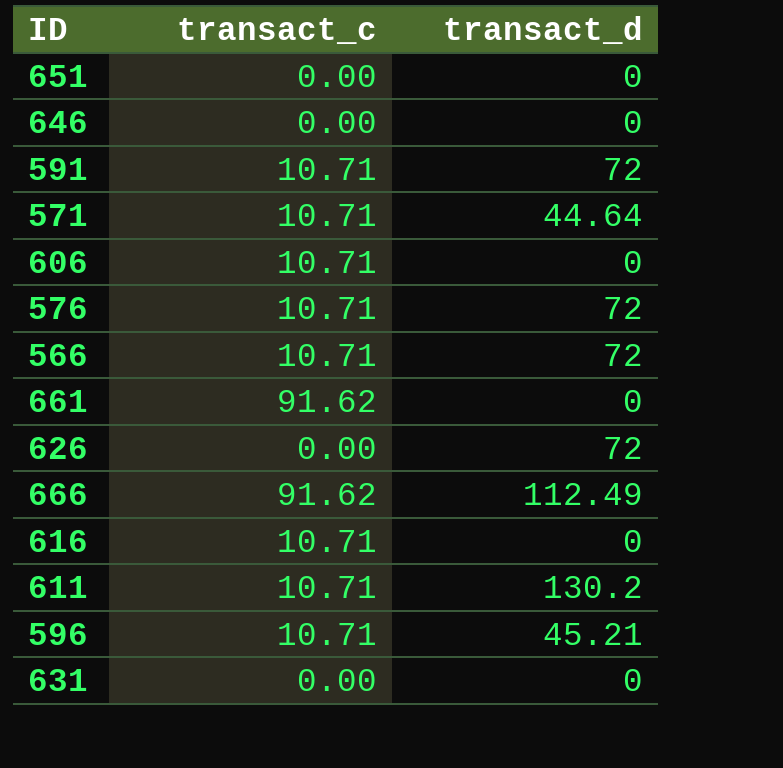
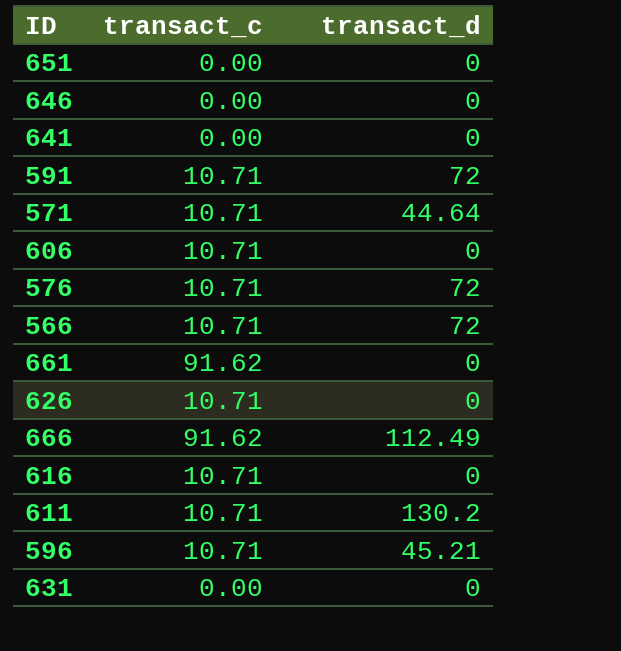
row 641: none -> 0.00 | 0
626 | transact_c: 0.00 -> 10.71
626 | transact_d: 72 -> 0

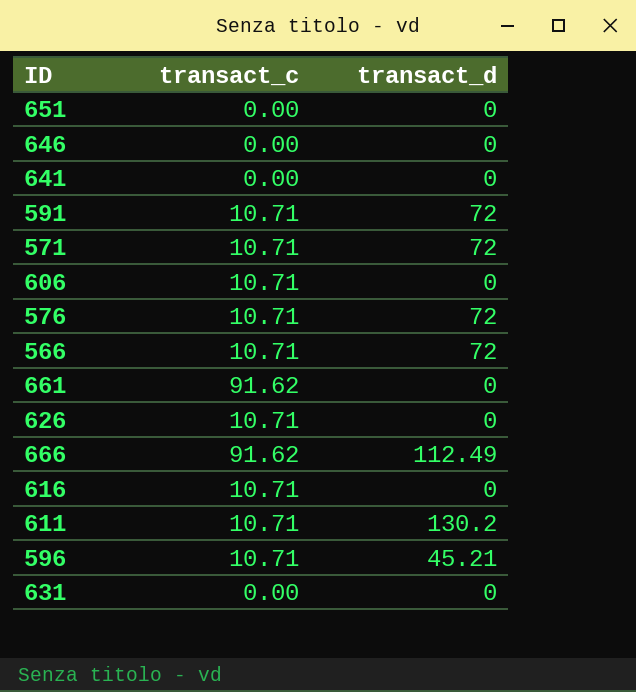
571 | transact_d: 44.64 -> 72

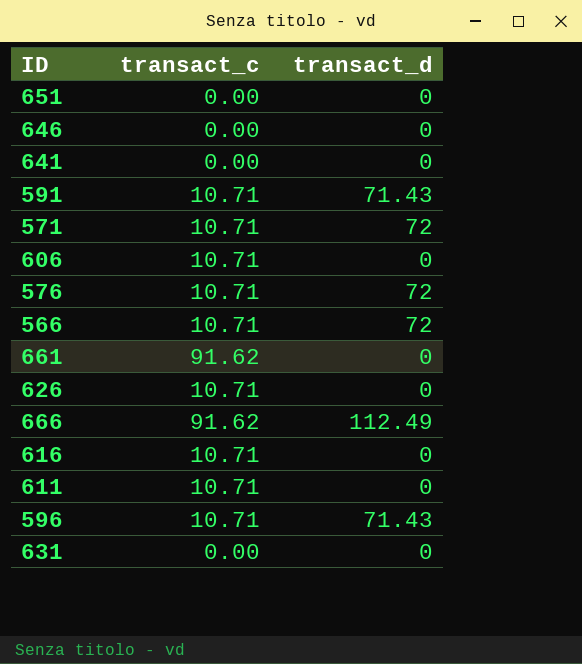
591 | transact_d: 72 -> 71.43
611 | transact_d: 130.2 -> 0
596 | transact_d: 45.21 -> 71.43

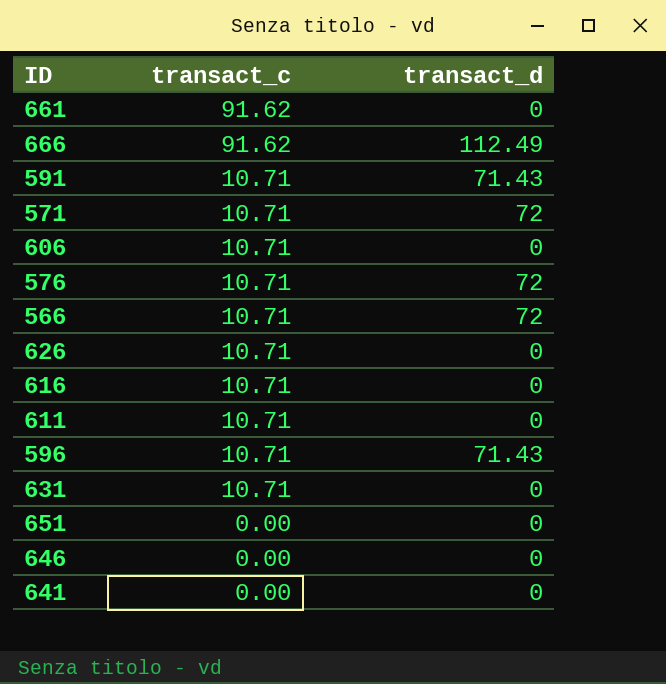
row order: none -> transact_c descending
631 | transact_c: 0.00 -> 10.71

